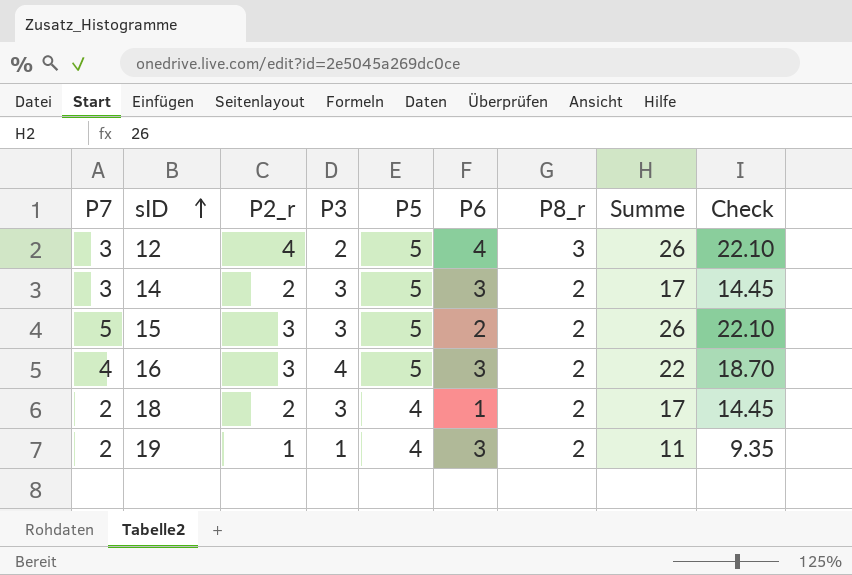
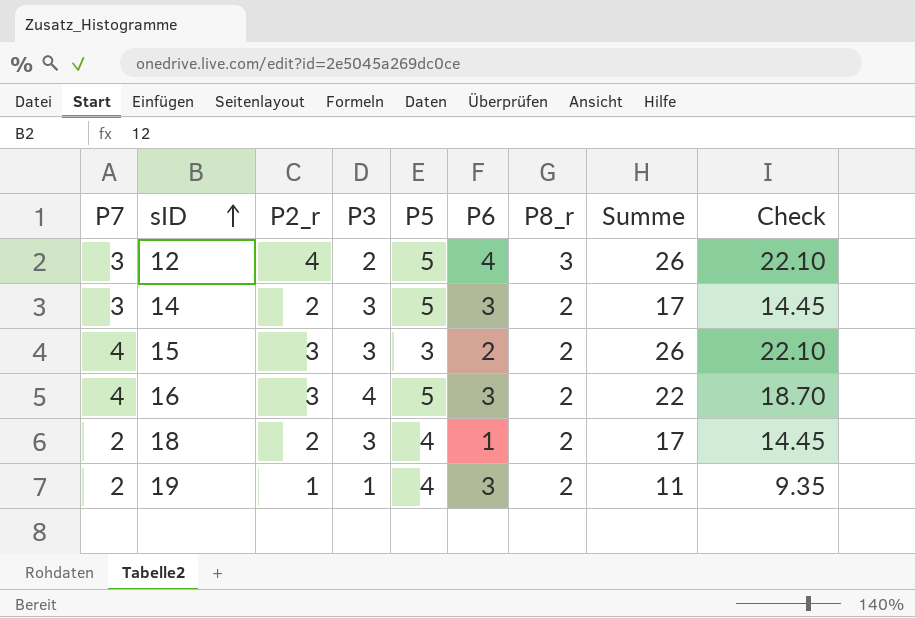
15 | P7: 5 -> 4
15 | P5: 5 -> 3

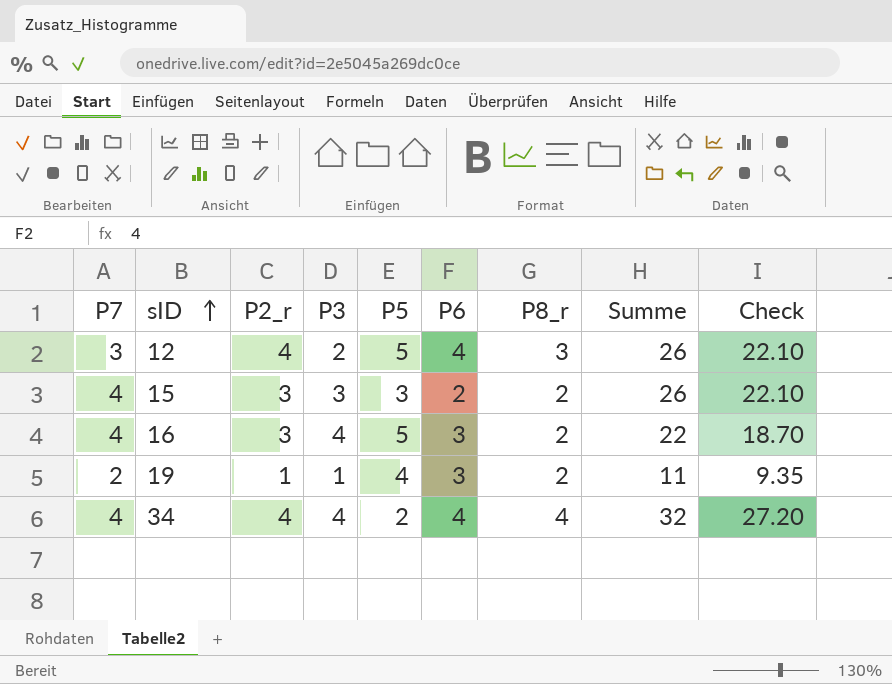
row 14: 3 | 2 | 3 | 5 | 3 | 2 | 17 | 14.45 -> none
row 18: 2 | 2 | 3 | 4 | 1 | 2 | 17 | 14.45 -> none
row 34: none -> 4 | 4 | 4 | 2 | 4 | 4 | 32 | 27.20

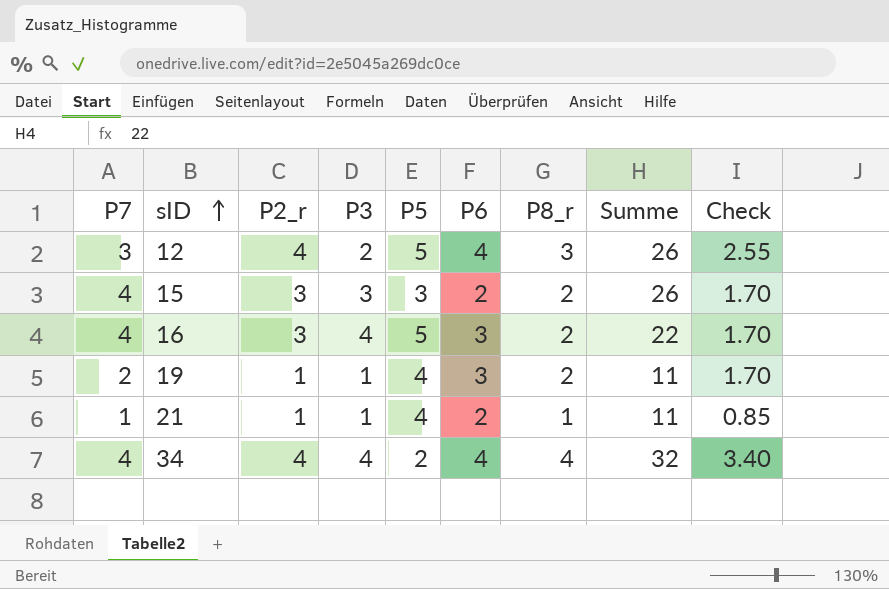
column Check | formula: [Summe] * 0.85 -> [P8_r] * 0.85
row 21: none -> 1 | 1 | 1 | 4 | 2 | 1 | 11 | 0.85

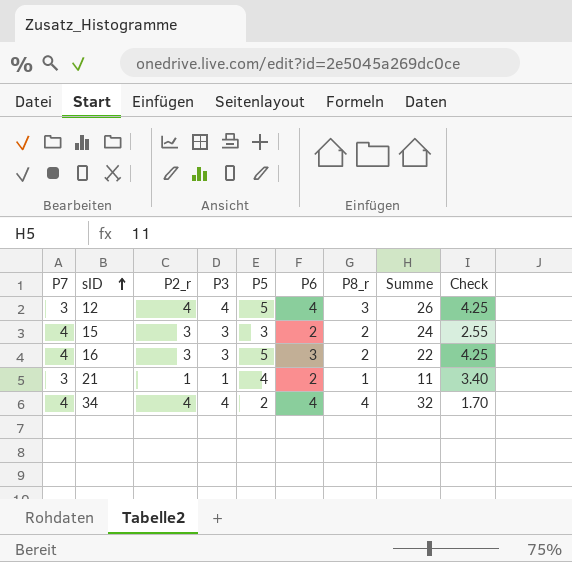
column Check | formula: [P8_r] * 0.85 -> [P5] * 0.85
row 19: 2 | 1 | 1 | 4 | 3 | 2 | 11 | 1.70 -> none
12 | P3: 2 -> 4
15 | Summe: 26 -> 24
16 | P3: 4 -> 3
21 | P7: 1 -> 3

